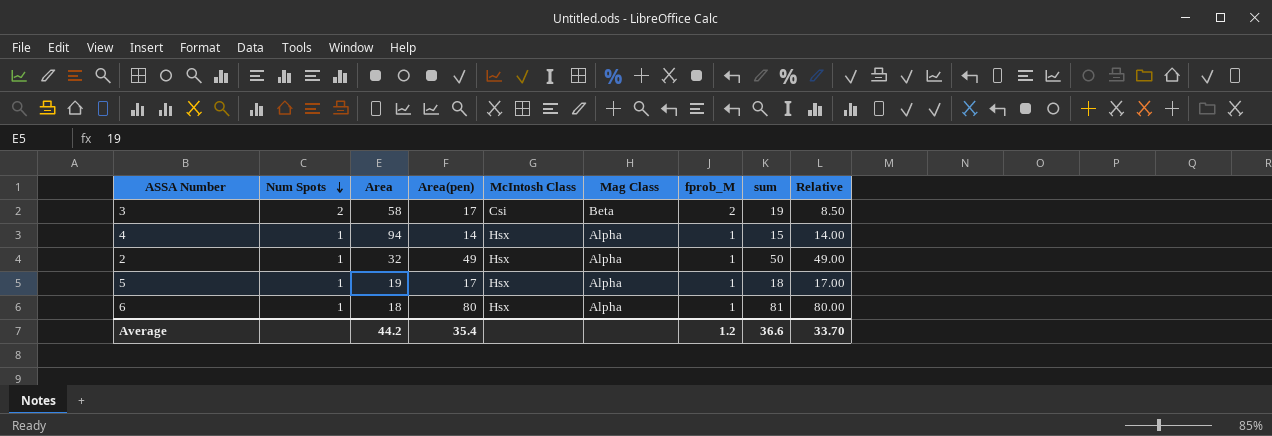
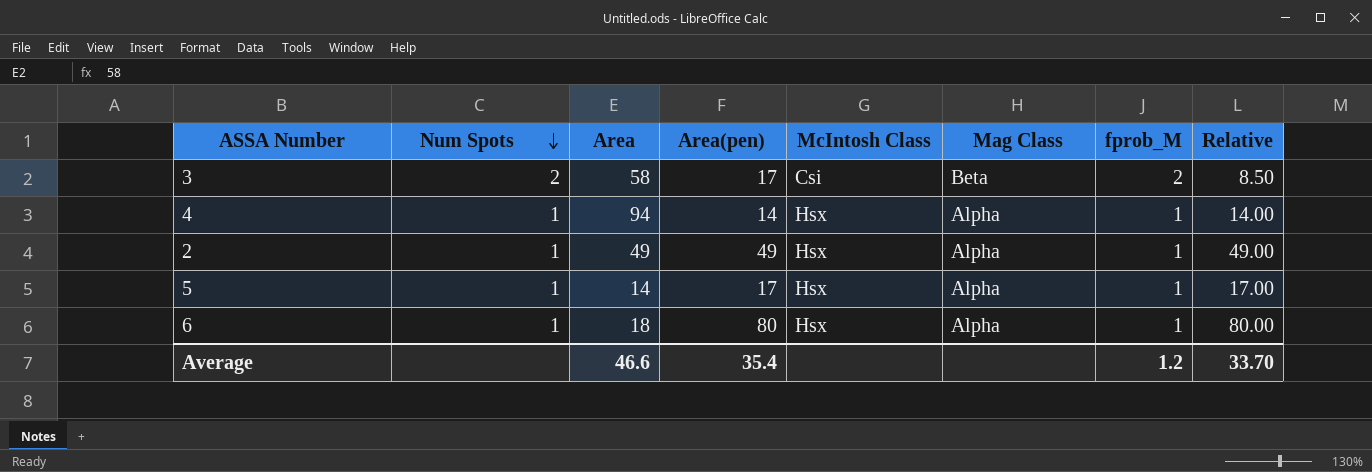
column sum | formula: [Area(pen)] + [fprob_M] -> none
2 | Area: 32 -> 49
5 | Area: 19 -> 14
Average | Area: 44.2 -> 46.6

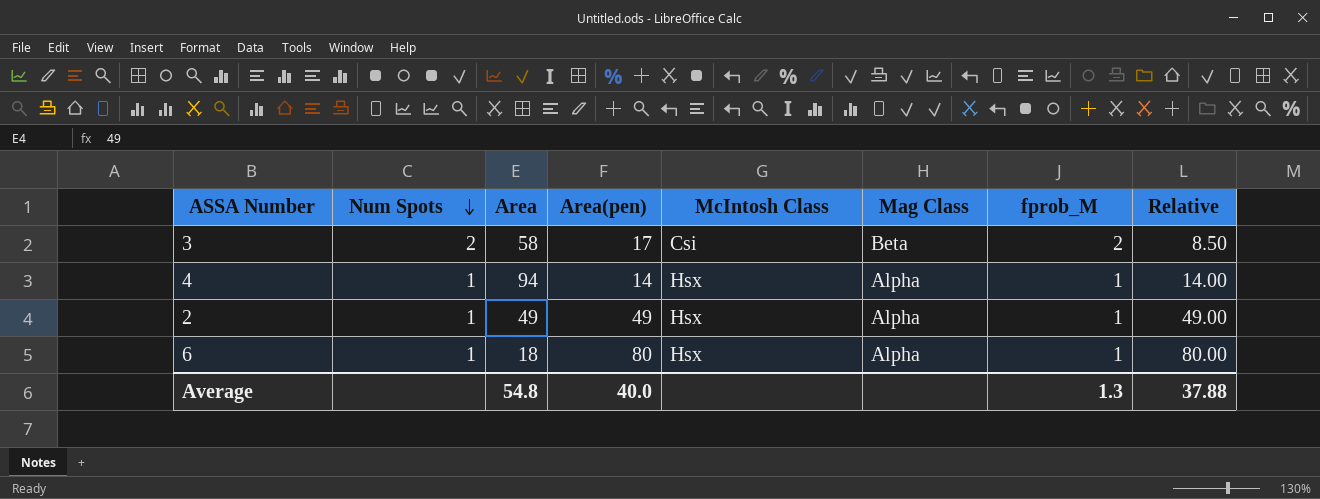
row 5: 1 | 14 | 17 | Hsx | Alpha | 1 | 17.00 -> none
Average | Area: 46.6 -> 54.8
Average | Area(pen): 35.4 -> 40.0
Average | fprob_M: 1.2 -> 1.3
Average | Relative: 33.70 -> 37.88

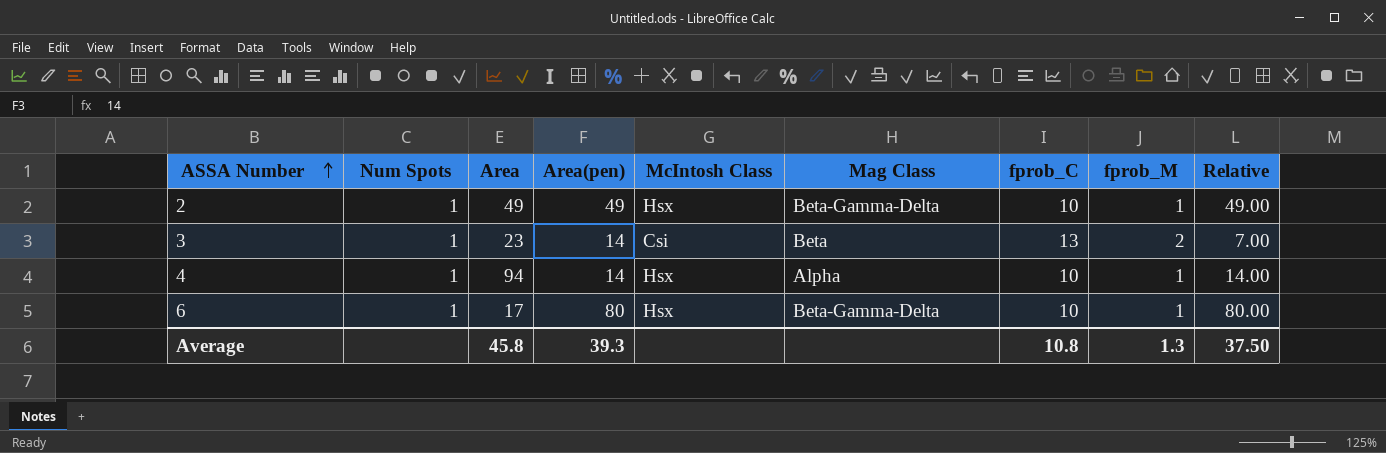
row order: Num Spots descending -> ASSA Number ascending
column fprob_C | position: none -> 7
2 | Mag Class: Alpha -> Beta-Gamma-Delta
3 | Num Spots: 2 -> 1
3 | Area: 58 -> 23
3 | Area(pen): 17 -> 14
3 | Relative: 8.50 -> 7.00
6 | Area: 18 -> 17
6 | Mag Class: Alpha -> Beta-Gamma-Delta
Average | Area: 54.8 -> 45.8
Average | Area(pen): 40.0 -> 39.3
Average | Relative: 37.88 -> 37.50

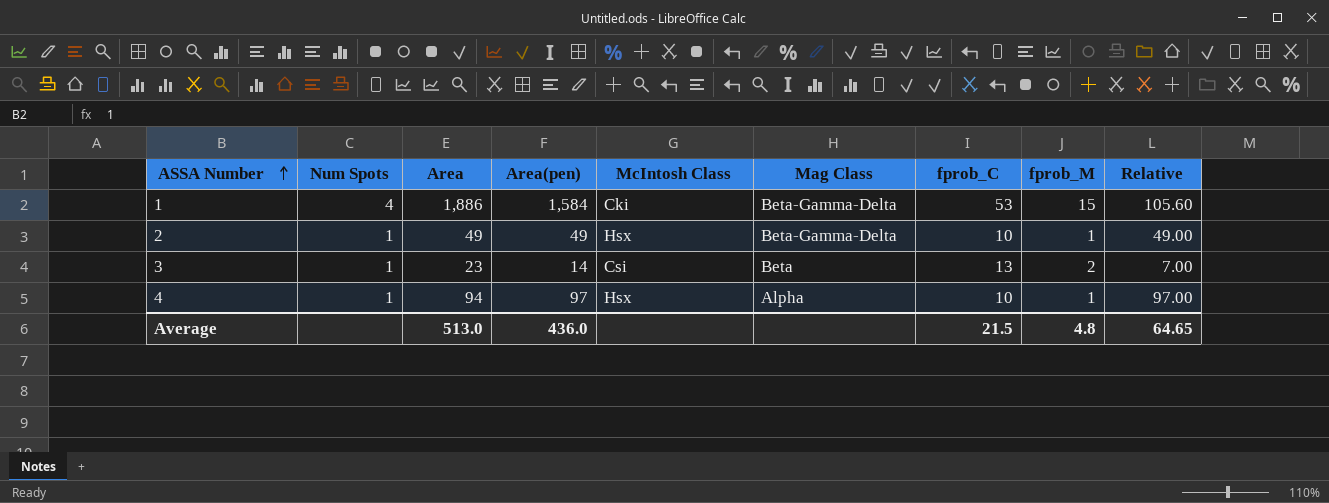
row 6: 1 | 17 | 80 | Hsx | Beta-Gamma-Delta | 10 | 1 | 80.00 -> none
row 1: none -> 4 | 1,886 | 1,584 | Cki | Beta-Gamma-Delta | 53 | 15 | 105.60
4 | Area(pen): 14 -> 97
4 | Relative: 14.00 -> 97.00
Average | Area: 45.8 -> 513.0
Average | Area(pen): 39.3 -> 436.0
Average | fprob_C: 10.8 -> 21.5
Average | fprob_M: 1.3 -> 4.8
Average | Relative: 37.50 -> 64.65

